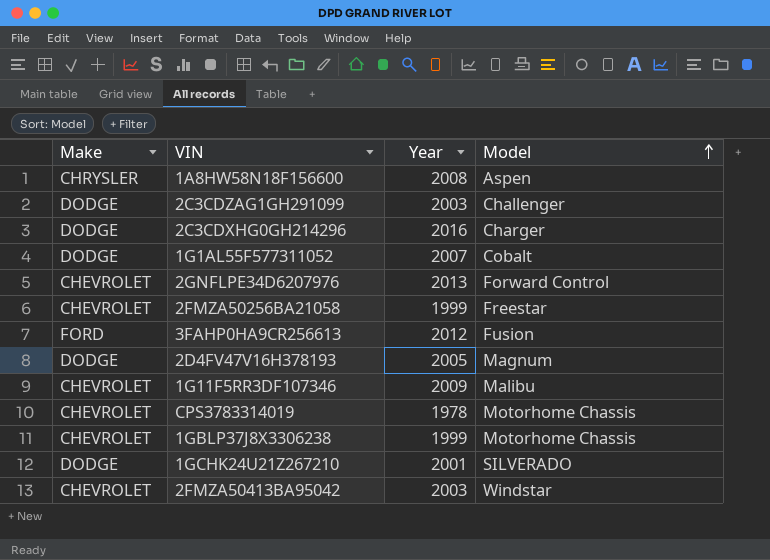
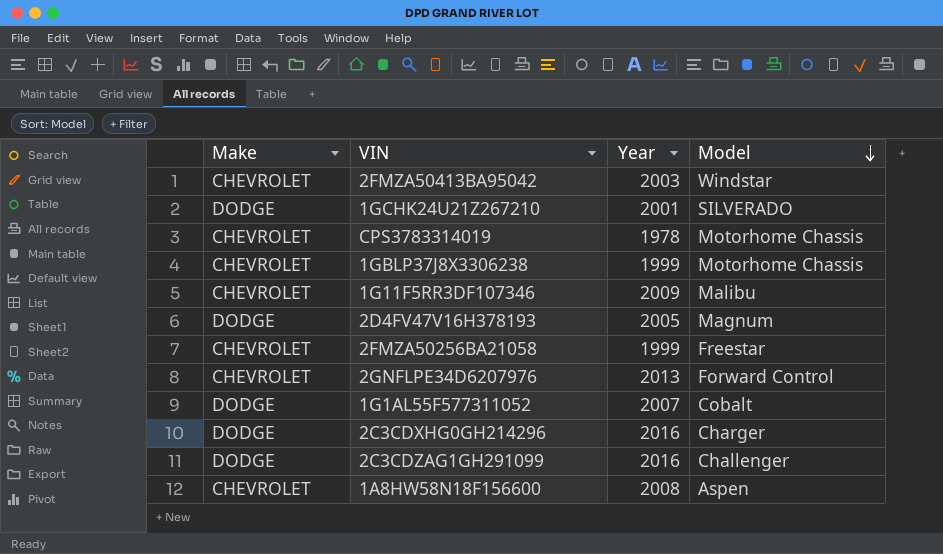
row order: Model ascending -> Model descending
row 3FAHP0HA9CR256613: FORD | 2012 | Fusion -> none
2C3CDZAG1GH291099 | Year: 2003 -> 2016
1A8HW58N18F156600 | Make: CHRYSLER -> CHEVROLET

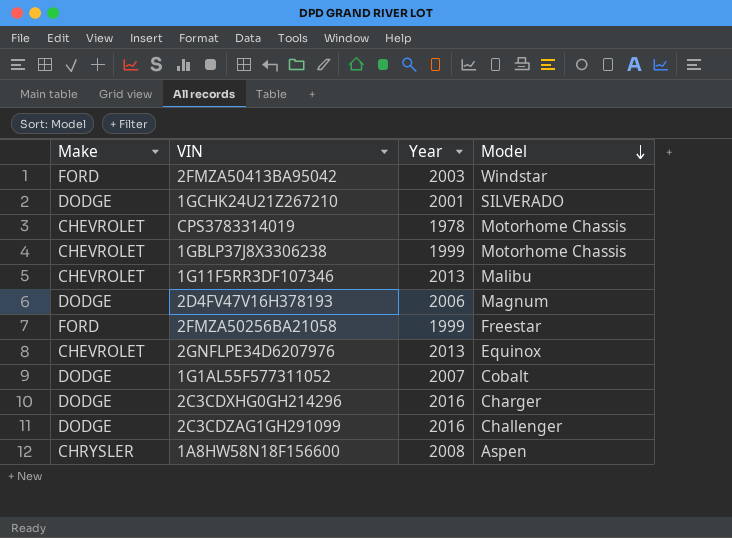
2FMZA50413BA95042 | Make: CHEVROLET -> FORD
1G11F5RR3DF107346 | Year: 2009 -> 2013
2D4FV47V16H378193 | Year: 2005 -> 2006
2FMZA50256BA21058 | Make: CHEVROLET -> FORD
2GNFLPE34D6207976 | Model: Forward Control -> Equinox
1A8HW58N18F156600 | Make: CHEVROLET -> CHRYSLER

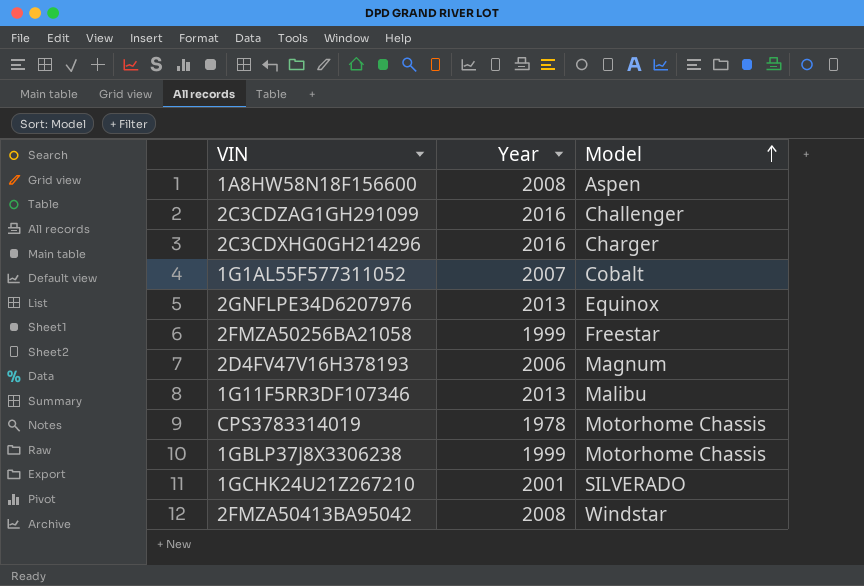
row order: Model descending -> Model ascending
column Make | position: 1 -> none
2FMZA50413BA95042 | Year: 2003 -> 2008

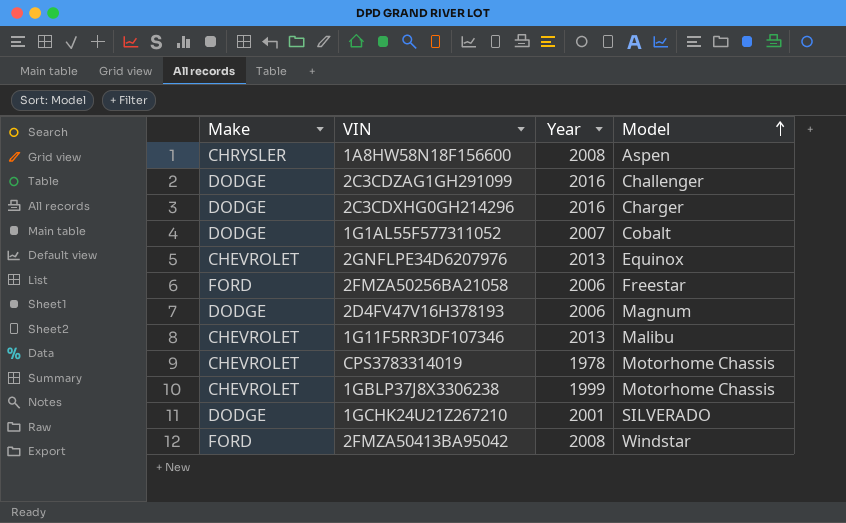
column Make | position: none -> 1
2FMZA50256BA21058 | Year: 1999 -> 2006

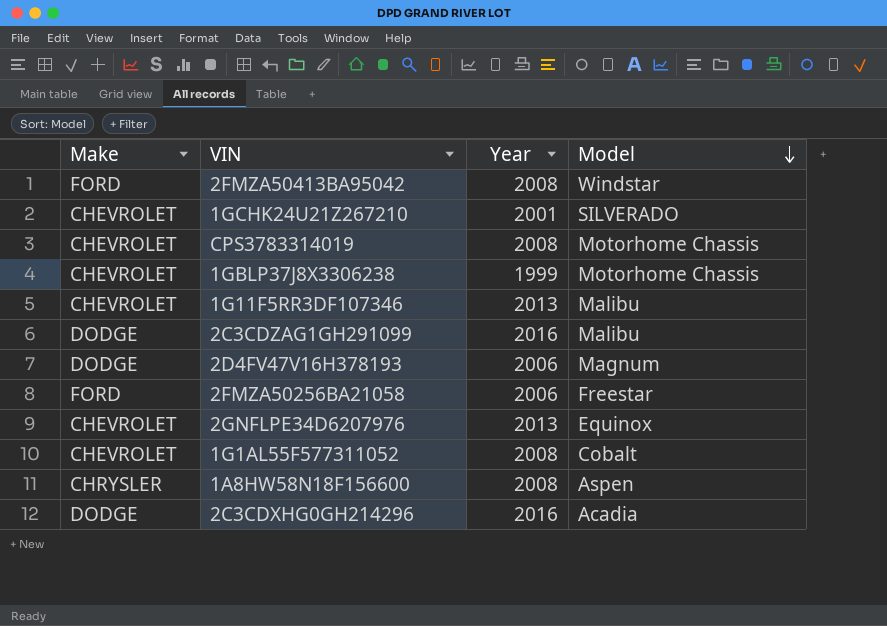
row order: Model ascending -> Model descending
1GCHK24U21Z267210 | Make: DODGE -> CHEVROLET
CPS3783314019 | Year: 1978 -> 2008
2C3CDZAG1GH291099 | Model: Challenger -> Malibu
1G1AL55F577311052 | Make: DODGE -> CHEVROLET
1G1AL55F577311052 | Year: 2007 -> 2008
2C3CDXHG0GH214296 | Model: Charger -> Acadia

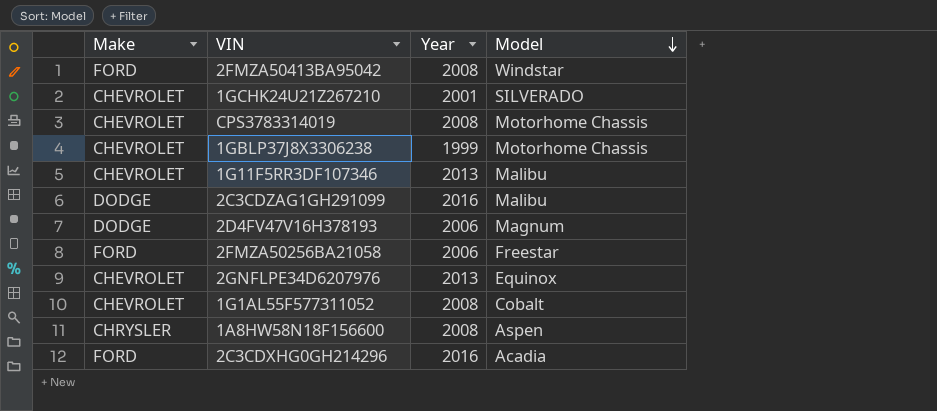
2C3CDXHG0GH214296 | Make: DODGE -> FORD

